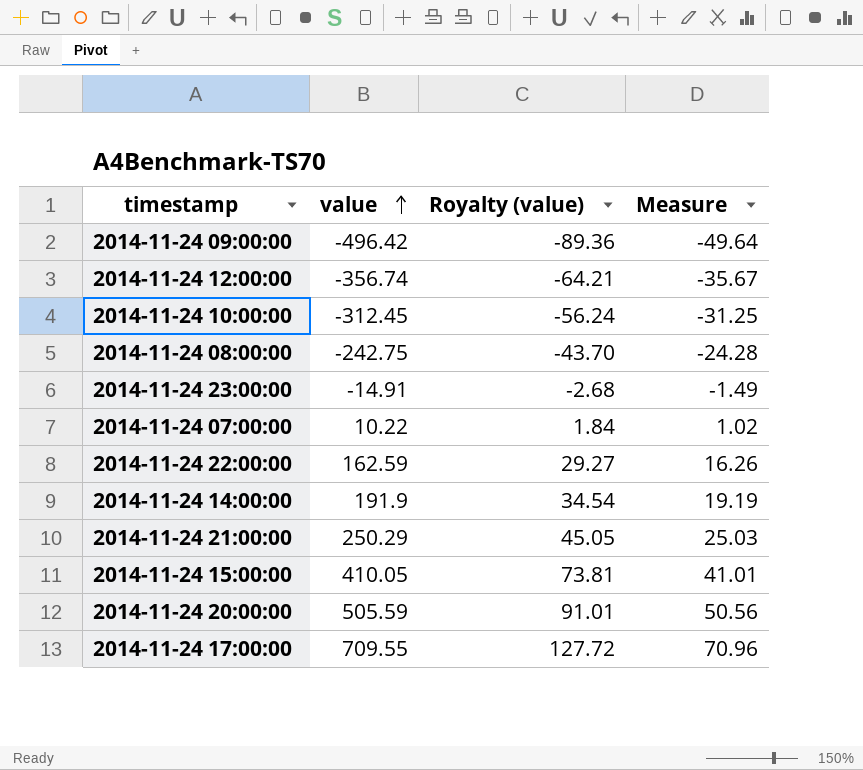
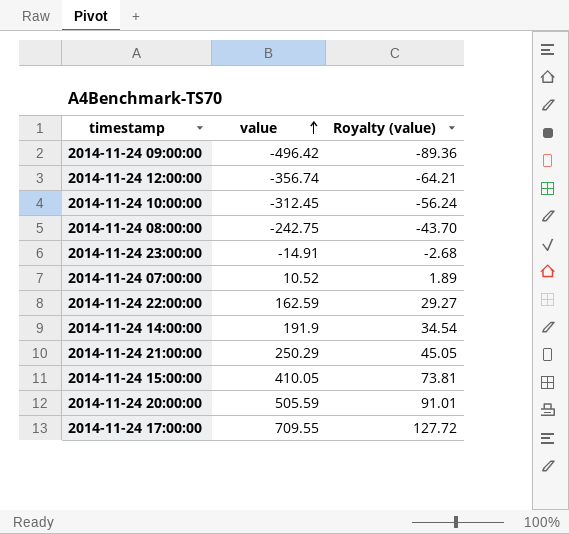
column Measure | formula: [value] * 0.1 -> none
2014-11-24 07:00:00 | value: 10.22 -> 10.52
2014-11-24 07:00:00 | Royalty (value): 1.84 -> 1.89

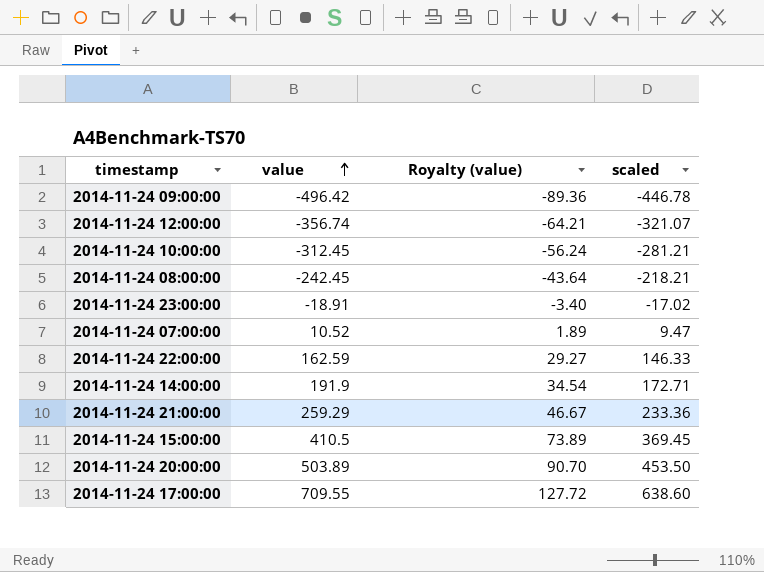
column scaled | formula: none -> [value] * 0.9
2014-11-24 08:00:00 | value: -242.75 -> -242.45
2014-11-24 08:00:00 | Royalty (value): -43.70 -> -43.64
2014-11-24 23:00:00 | value: -14.91 -> -18.91
2014-11-24 23:00:00 | Royalty (value): -2.68 -> -3.40
2014-11-24 21:00:00 | value: 250.29 -> 259.29
2014-11-24 21:00:00 | Royalty (value): 45.05 -> 46.67
2014-11-24 15:00:00 | value: 410.05 -> 410.5
2014-11-24 15:00:00 | Royalty (value): 73.81 -> 73.89
2014-11-24 20:00:00 | value: 505.59 -> 503.89
2014-11-24 20:00:00 | Royalty (value): 91.01 -> 90.70

